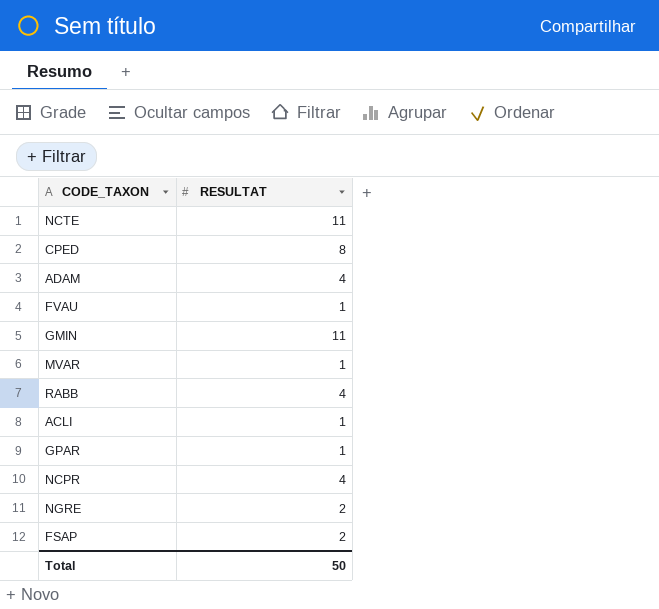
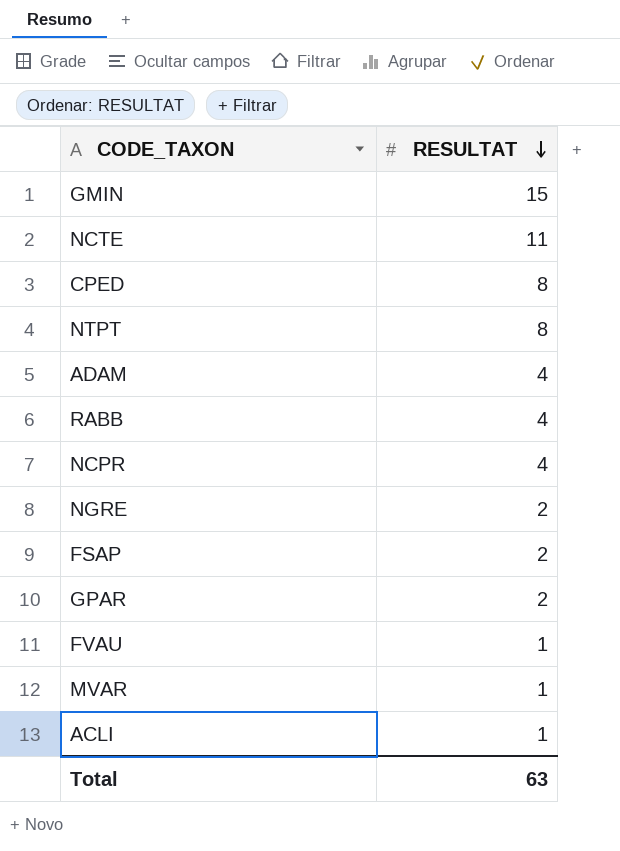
row order: none -> RESULTAT descending
GMIN | RESULTAT: 11 -> 15
row NTPT: none -> 8
GPAR | RESULTAT: 1 -> 2
Total | RESULTAT: 50 -> 63

